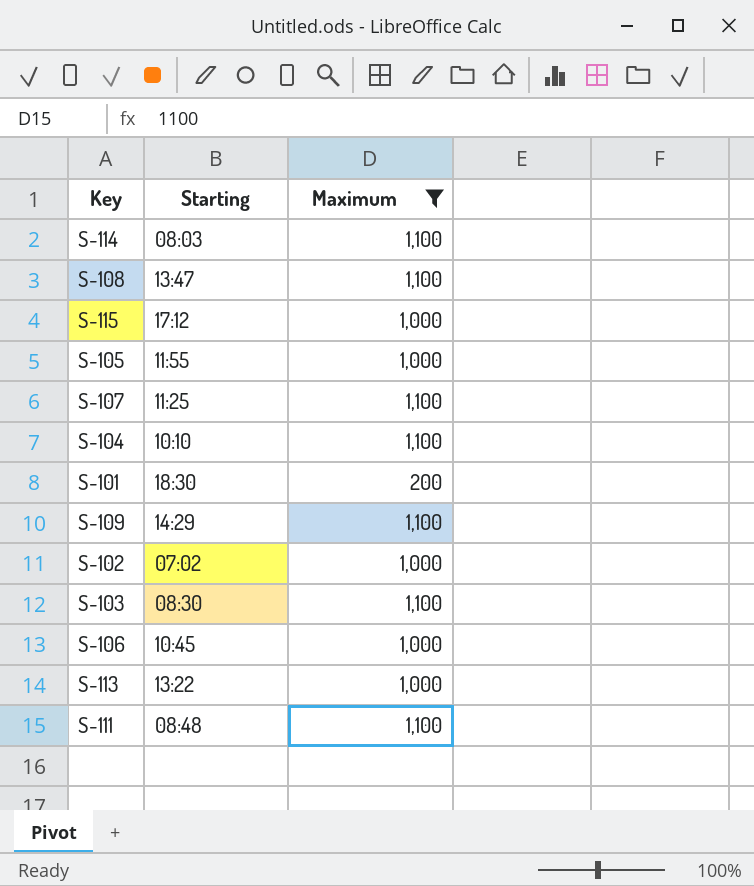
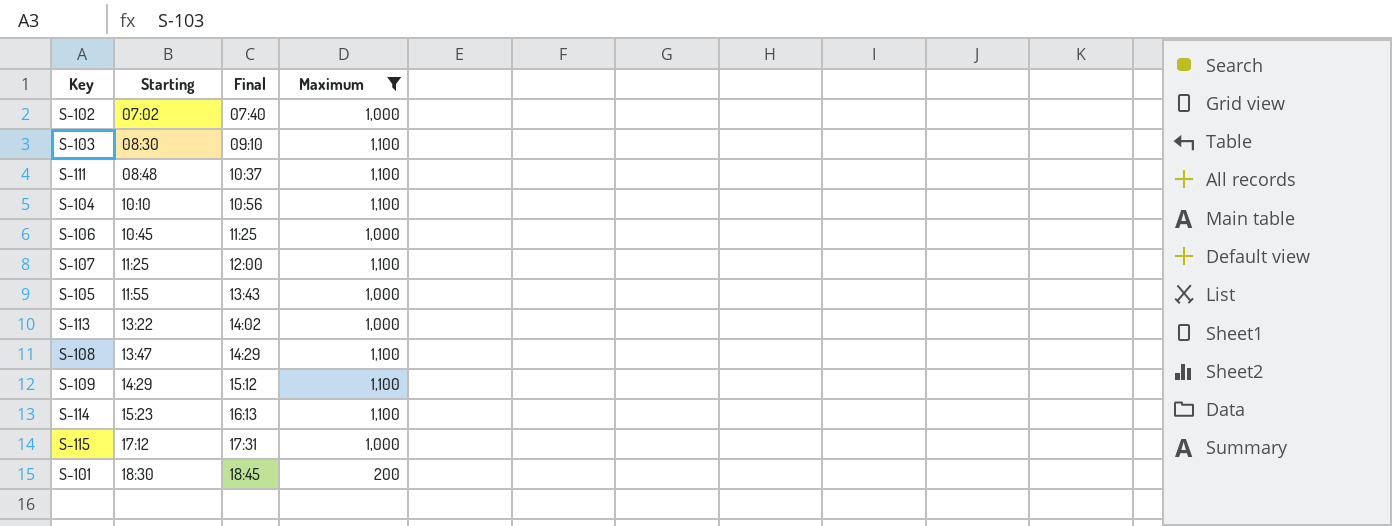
row order: none -> Starting ascending
column Final | position: none -> 3
S-114 | Starting: 08:03 -> 15:23

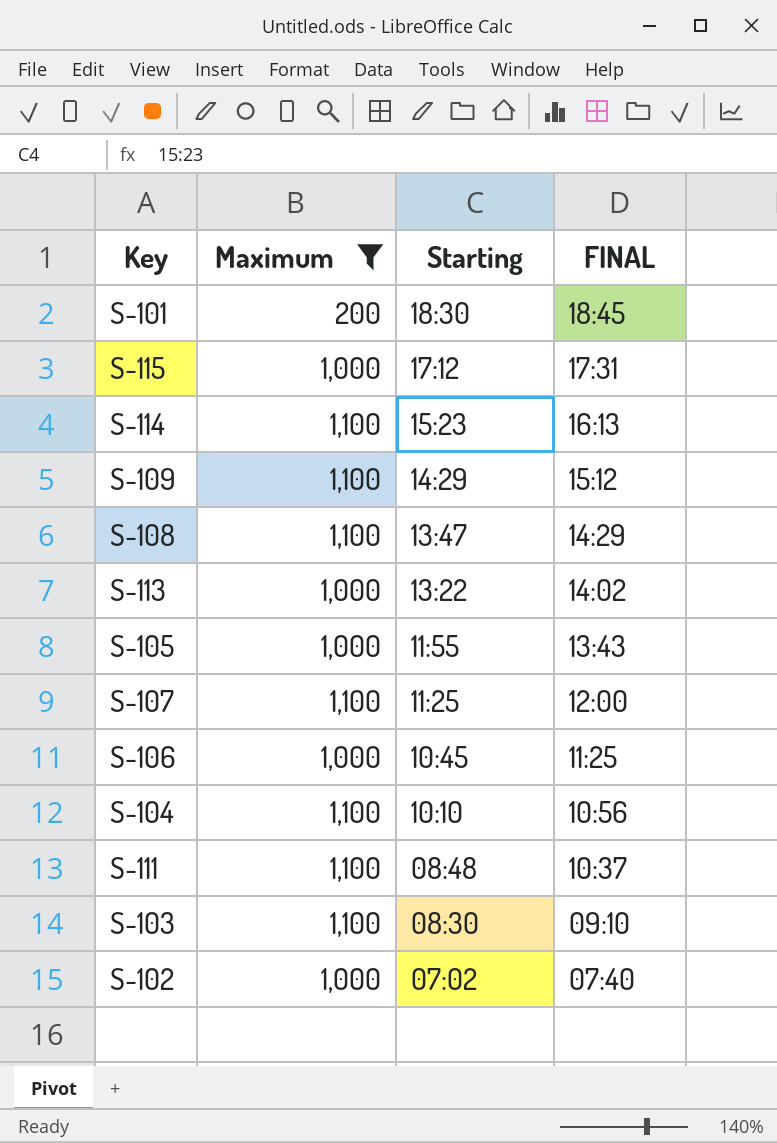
row order: Starting ascending -> Starting descending
column Maximum | position: 4 -> 2
column name: Final -> FINAL

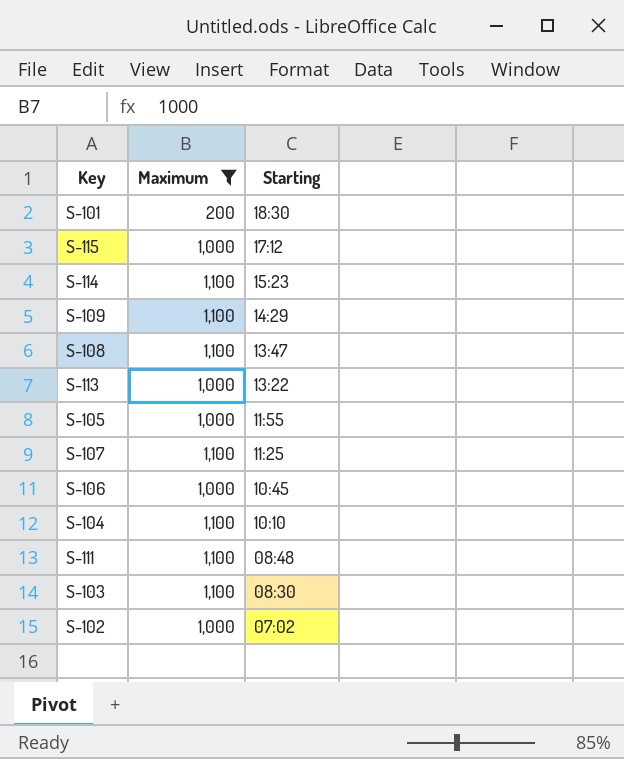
column FINAL | position: 4 -> none

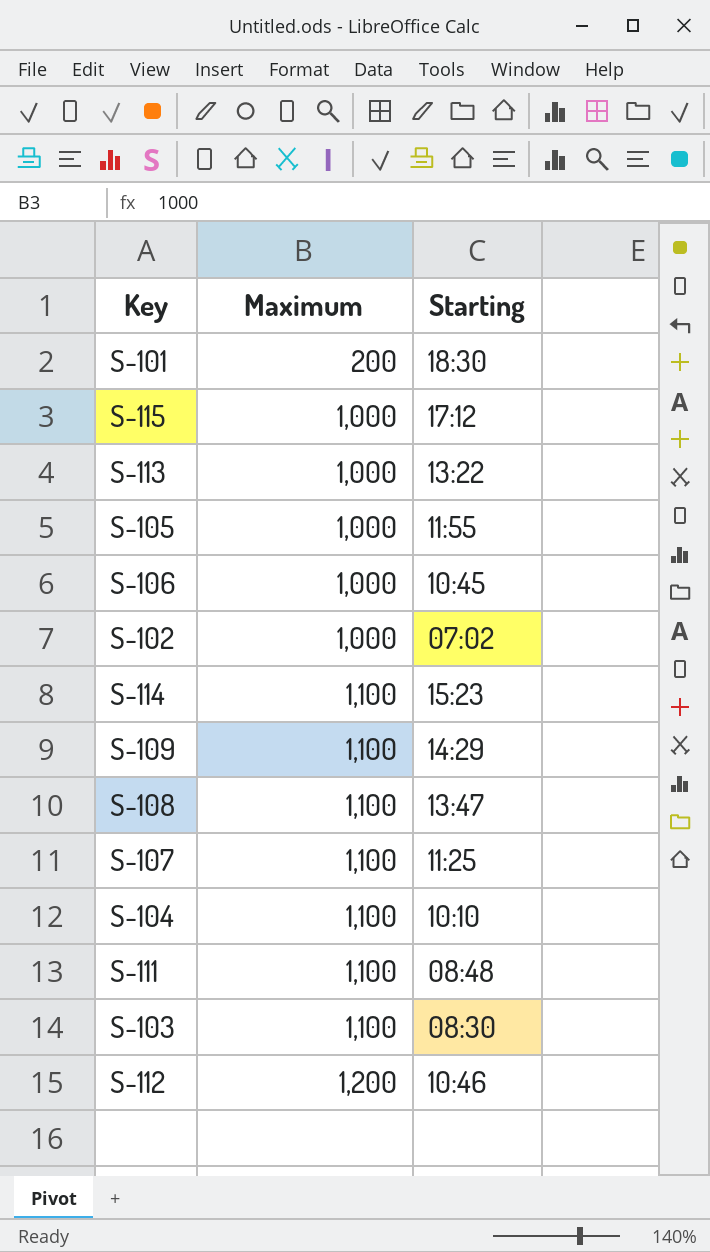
filter: Maximum != 1,200 -> none
row order: Starting descending -> Maximum ascending

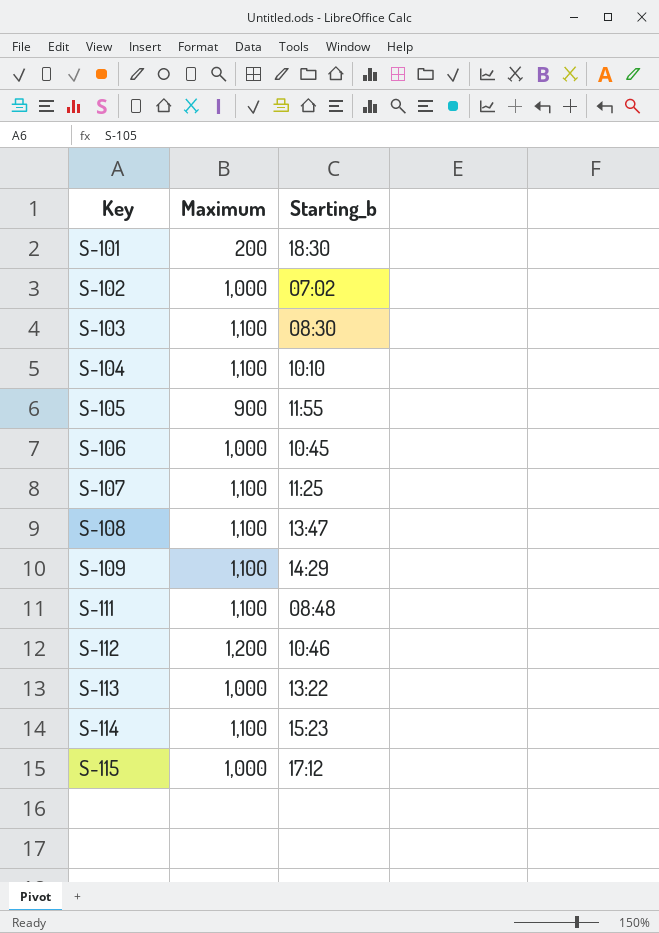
row order: Maximum ascending -> Key ascending
column name: Starting -> Starting_b
S-105 | Maximum: 1,000 -> 900

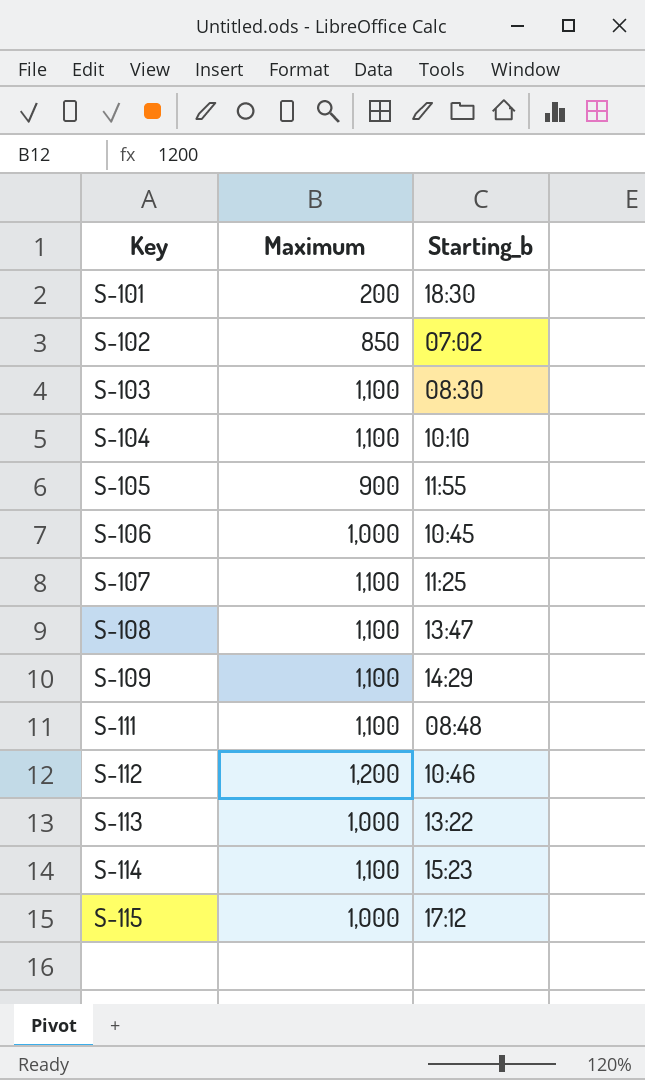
S-102 | Maximum: 1,000 -> 850

